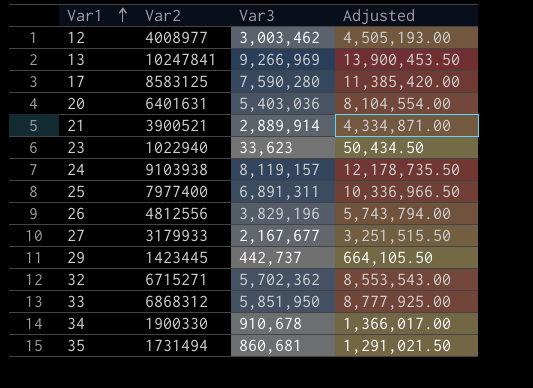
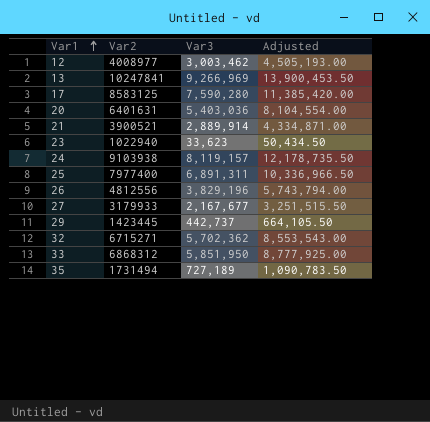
row 34: 1900330 | 910,678 | 1,366,017.00 -> none
35 | Var3: 860,681 -> 727,189
35 | Adjusted: 1,291,021.50 -> 1,090,783.50

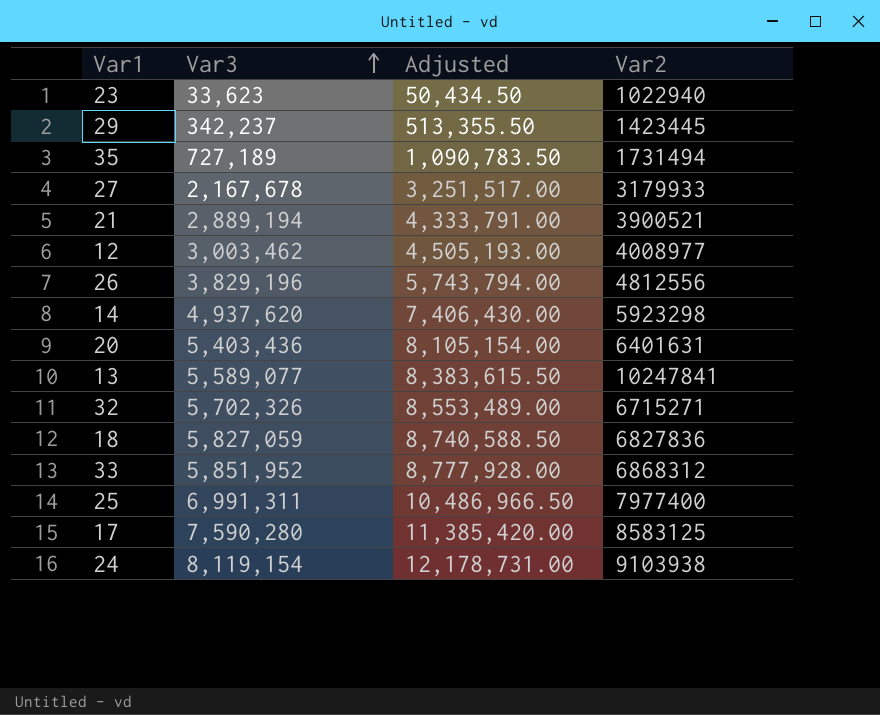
row order: Var1 ascending -> Var3 ascending
column Var2 | position: 2 -> 4
29 | Var3: 442,737 -> 342,237
29 | Adjusted: 664,105.50 -> 513,355.50
27 | Var3: 2,167,677 -> 2,167,678
27 | Adjusted: 3,251,515.50 -> 3,251,517.00
21 | Var3: 2,889,914 -> 2,889,194
21 | Adjusted: 4,334,871.00 -> 4,333,791.00
row 14: none -> 4,937,620 | 7,406,430.00 | 5923298
20 | Var3: 5,403,036 -> 5,403,436
20 | Adjusted: 8,104,554.00 -> 8,105,154.00
13 | Var3: 9,266,969 -> 5,589,077
13 | Adjusted: 13,900,453.50 -> 8,383,615.50
32 | Var3: 5,702,362 -> 5,702,326
32 | Adjusted: 8,553,543.00 -> 8,553,489.00
row 18: none -> 5,827,059 | 8,740,588.50 | 6827836
33 | Var3: 5,851,950 -> 5,851,952
33 | Adjusted: 8,777,925.00 -> 8,777,928.00
25 | Var3: 6,891,311 -> 6,991,311
25 | Adjusted: 10,336,966.50 -> 10,486,966.50
24 | Var3: 8,119,157 -> 8,119,154
24 | Adjusted: 12,178,735.50 -> 12,178,731.00

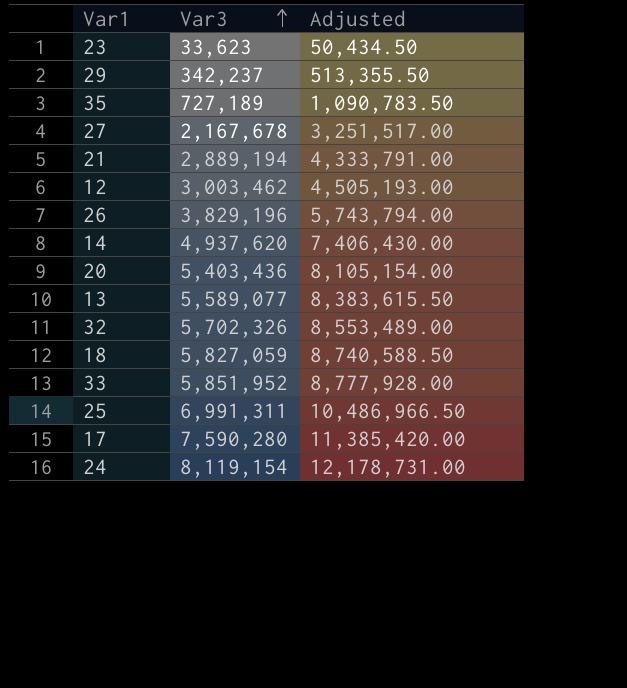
column Var2 | position: 4 -> none

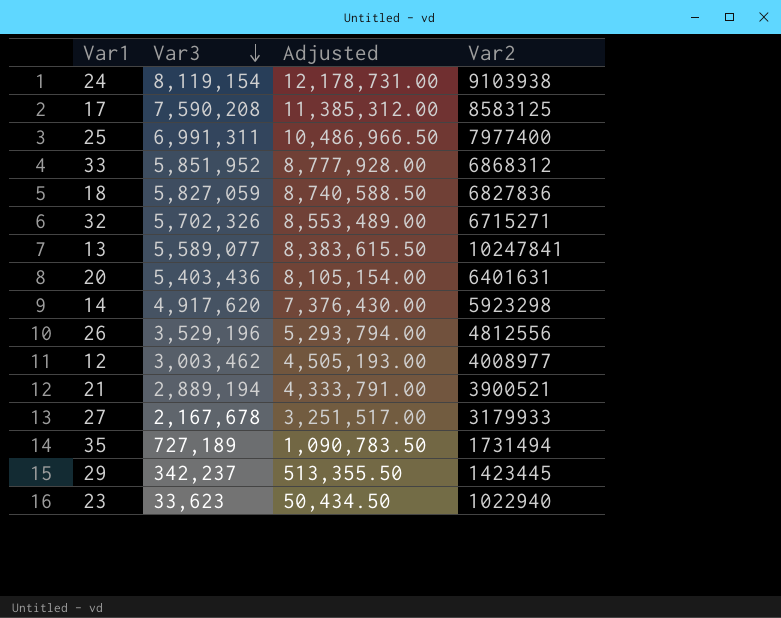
row order: Var3 ascending -> Var3 descending
column Var2 | position: none -> 4
17 | Var3: 7,590,280 -> 7,590,208
17 | Adjusted: 11,385,420.00 -> 11,385,312.00
14 | Var3: 4,937,620 -> 4,917,620
14 | Adjusted: 7,406,430.00 -> 7,376,430.00
26 | Var3: 3,829,196 -> 3,529,196
26 | Adjusted: 5,743,794.00 -> 5,293,794.00

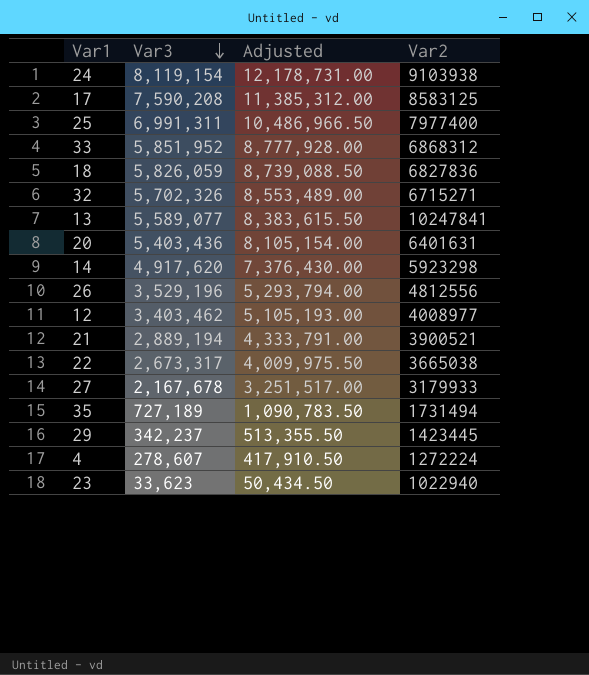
18 | Var3: 5,827,059 -> 5,826,059
18 | Adjusted: 8,740,588.50 -> 8,739,088.50
12 | Var3: 3,003,462 -> 3,403,462
12 | Adjusted: 4,505,193.00 -> 5,105,193.00
row 22: none -> 2,673,317 | 4,009,975.50 | 3665038
row 4: none -> 278,607 | 417,910.50 | 1272224

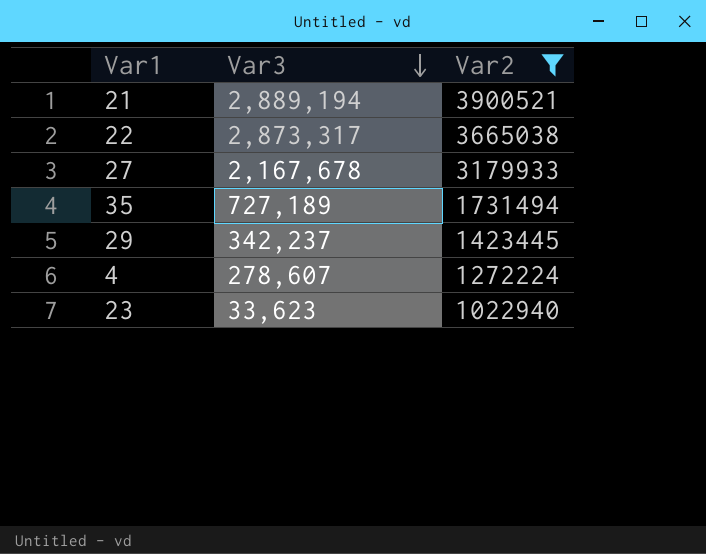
filter: none -> Var2 <= 3900521
column Adjusted | formula: [Var3] * 1.5 -> none
22 | Var3: 2,673,317 -> 2,873,317

